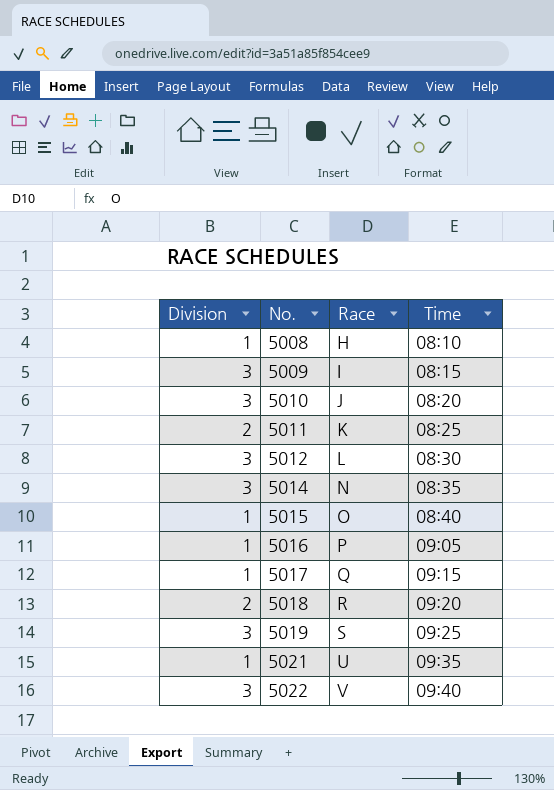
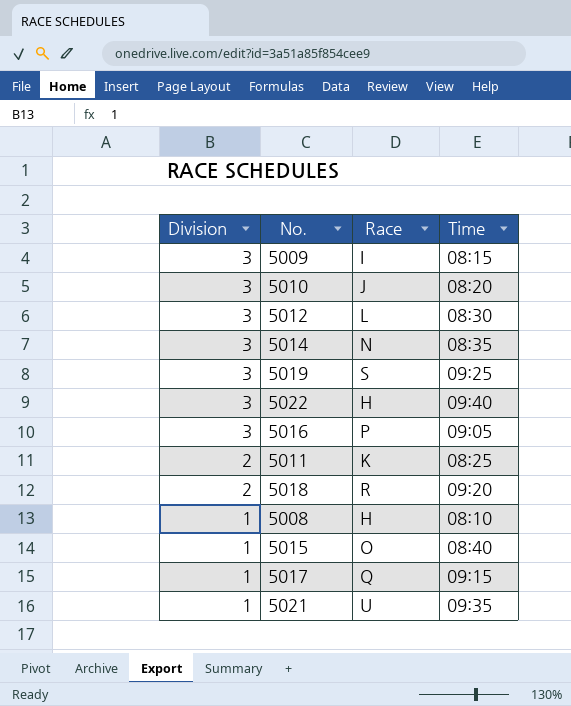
row order: No. ascending -> Division descending
5022 | Race: V -> H
5016 | Division: 1 -> 3

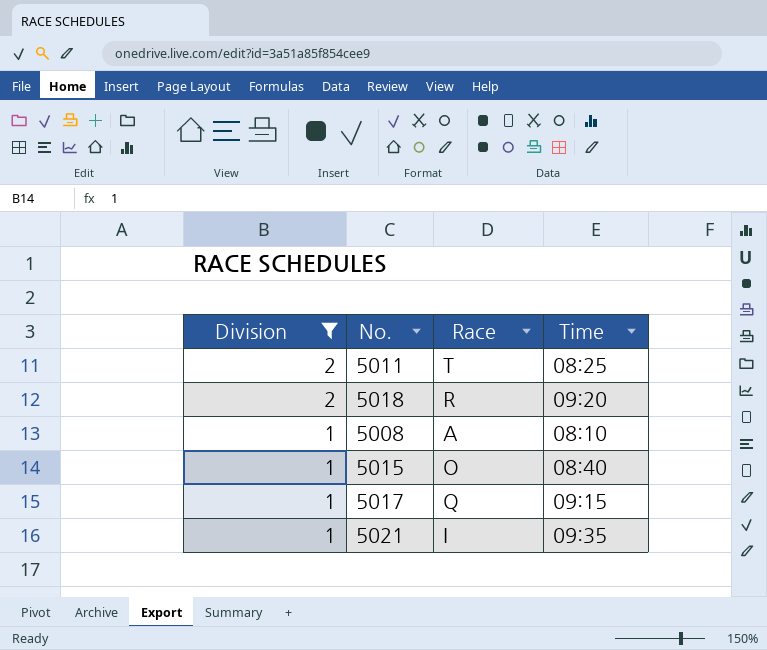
filter: none -> Division != 3
5011 | Race: K -> T
5008 | Race: H -> A
5021 | Race: U -> I

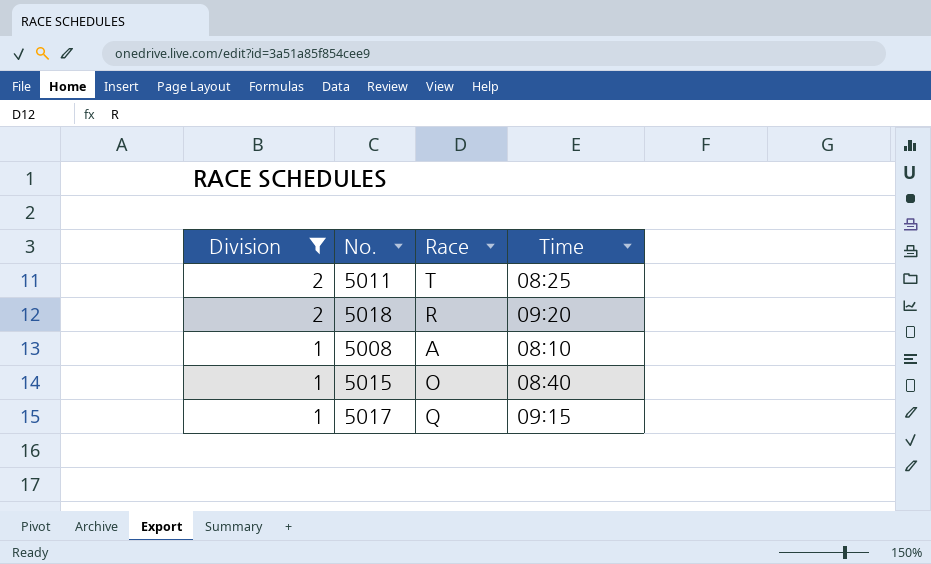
row 5021: 1 | I | 09:35 -> none

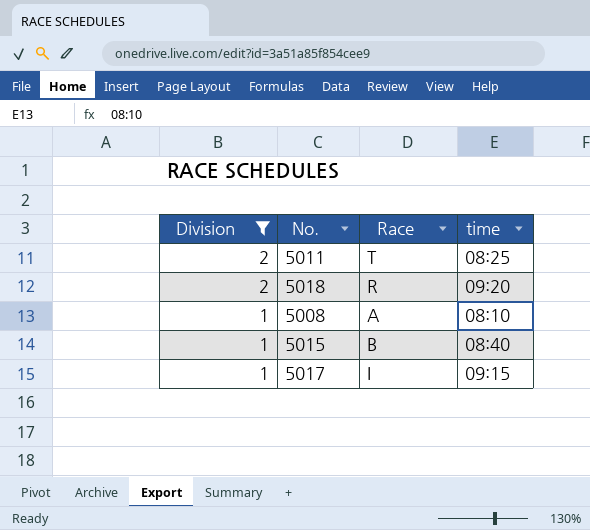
column name: Time -> time
5015 | Race: O -> B
5017 | Race: Q -> I

